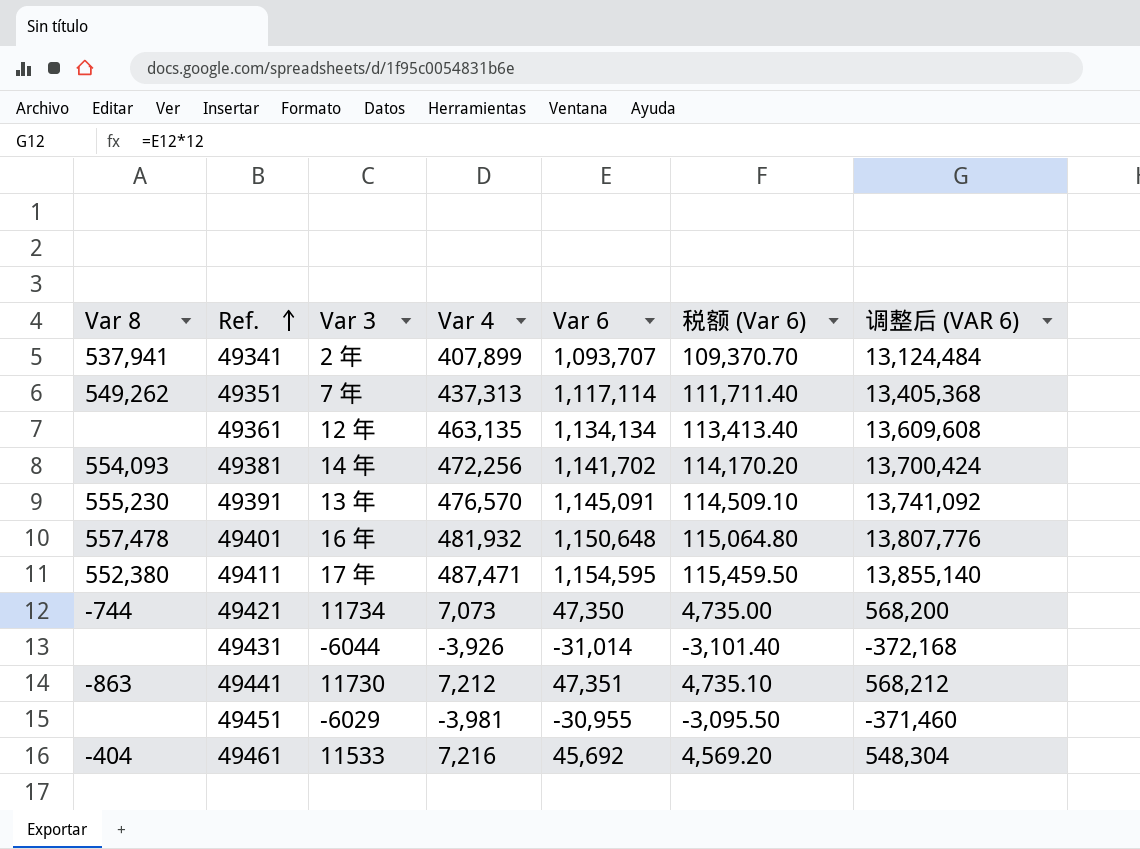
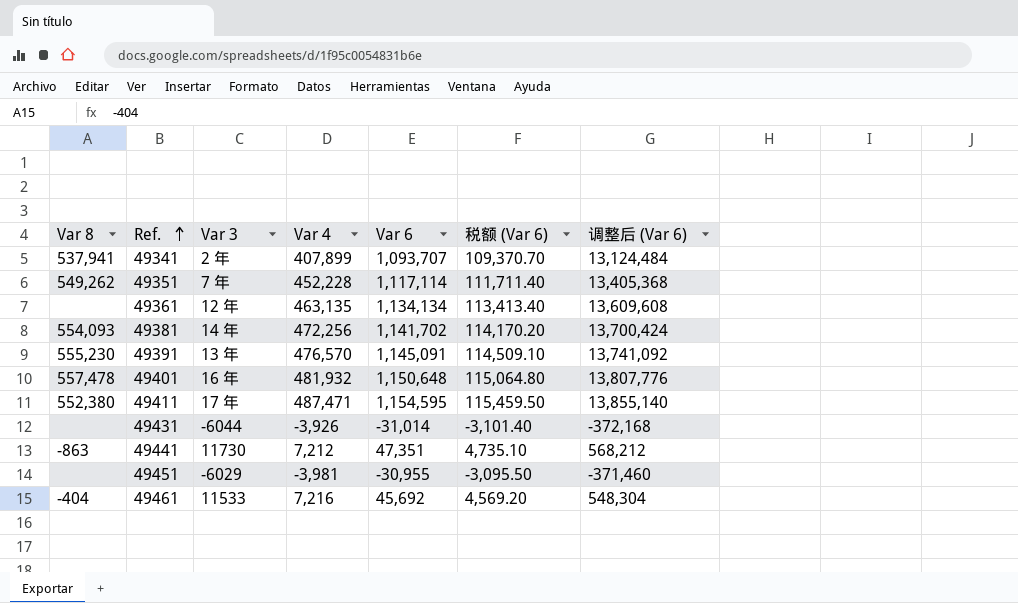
column name: 调整后 (VAR 6) -> 调整后 (Var 6)
row 49421: -744 | 11734 | 7,073 | 47,350 | 4,735.00 | 568,200 -> none
49351 | Var 4: 437,313 -> 452,228

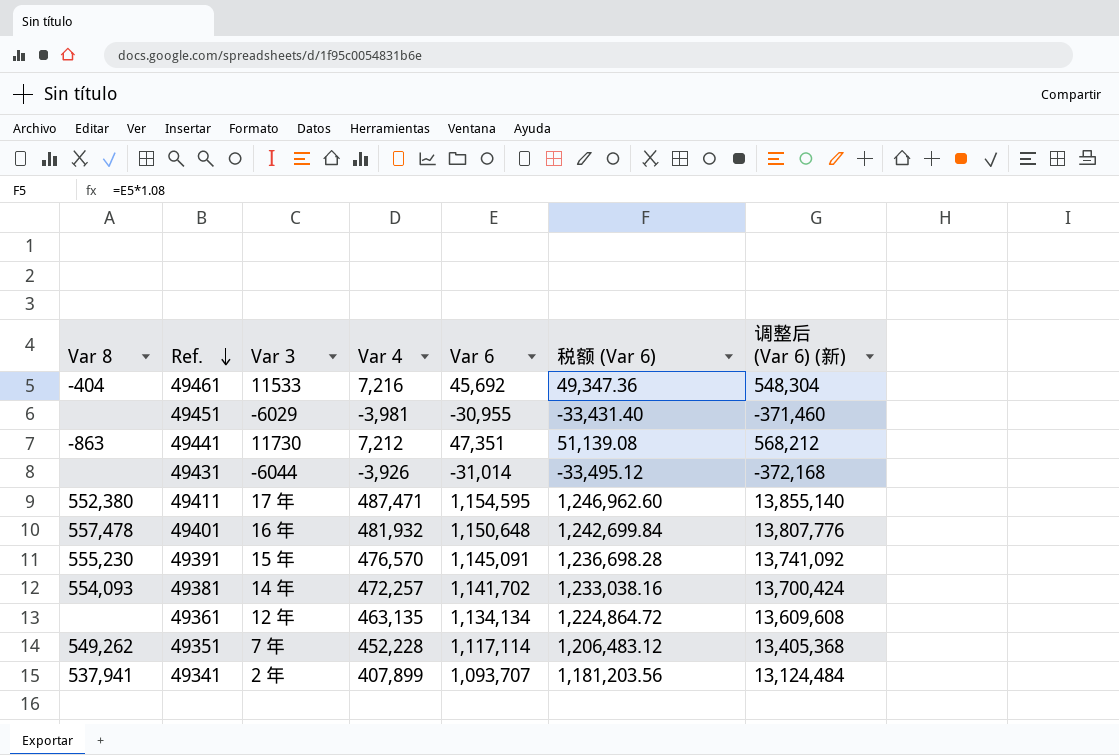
row order: Ref. ascending -> Ref. descending
column 税额 (Var 6) | formula: [Var 6] * 0.1 -> [Var 6] * 1.08
column name: 调整后 (Var 6) -> 调整后 (Var 6) (新)
49391 | Var 3: 13 年 -> 15 年
49381 | Var 4: 472,256 -> 472,257

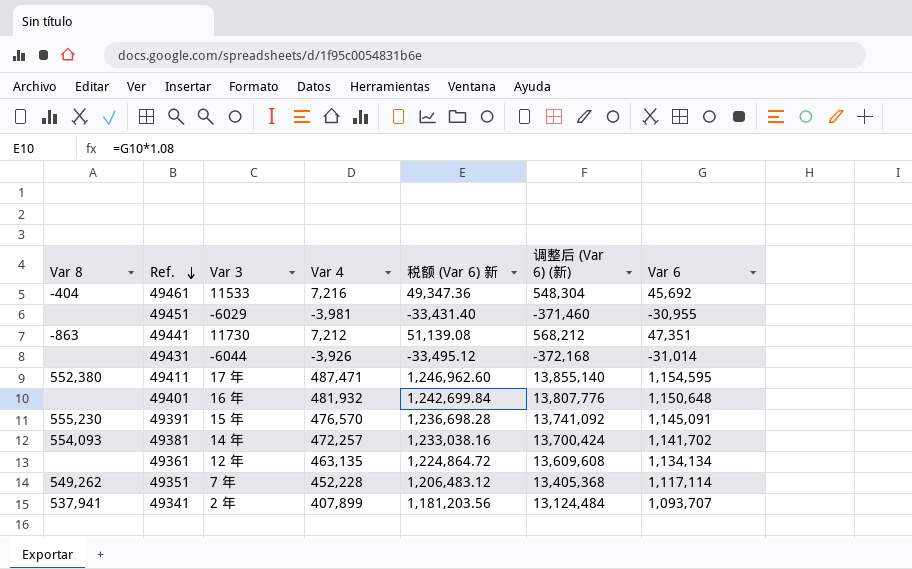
column name: 税额 (Var 6) -> 税额 (Var 6) 新
column Var 6 | position: 5 -> 7
49401 | Var 8: 557,478 -> none

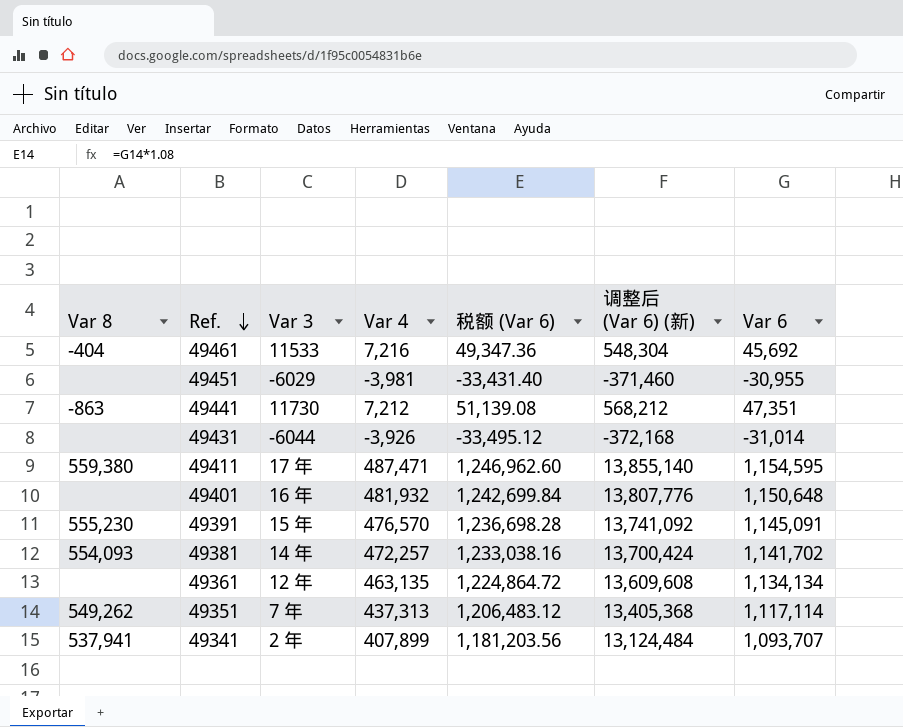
column name: 税额 (Var 6) 新 -> 税额 (Var 6)
49411 | Var 8: 552,380 -> 559,380
49351 | Var 4: 452,228 -> 437,313

